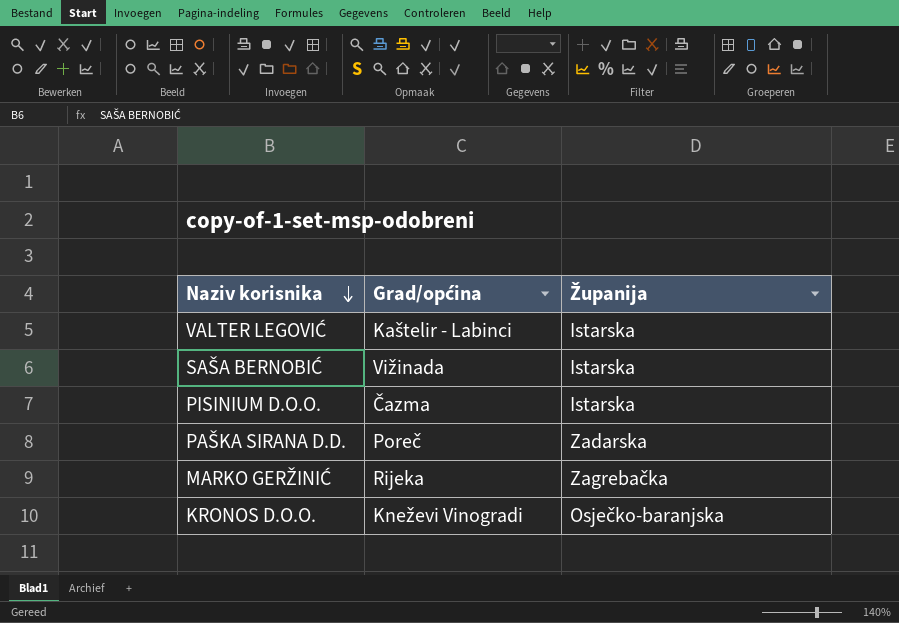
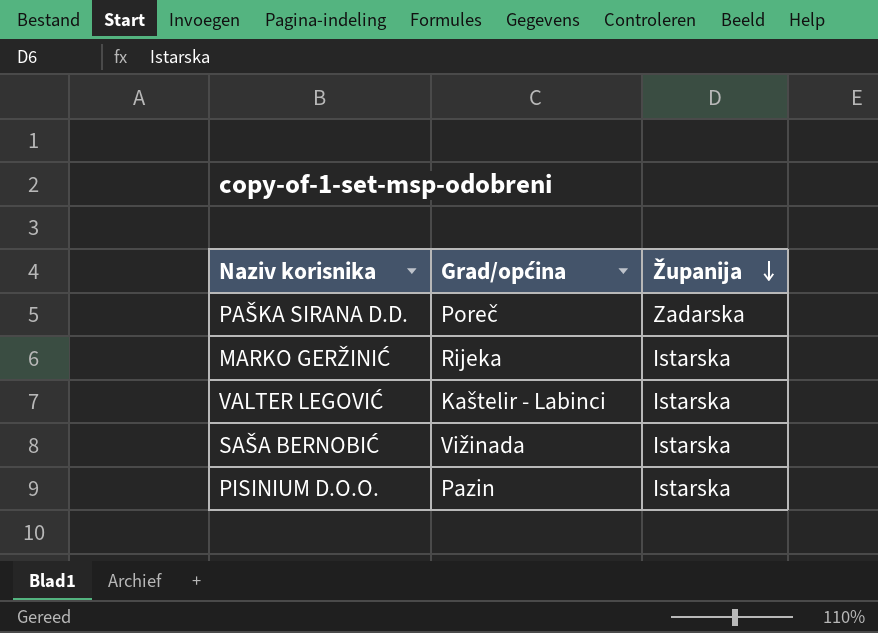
row order: Naziv korisnika descending -> Županija descending
row KRONOS D.O.O.: Kneževi Vinogradi | Osječko-baranjska -> none
MARKO GERŽINIĆ | Županija: Zagrebačka -> Istarska
PISINIUM D.O.O. | Grad/općina: Čazma -> Pazin

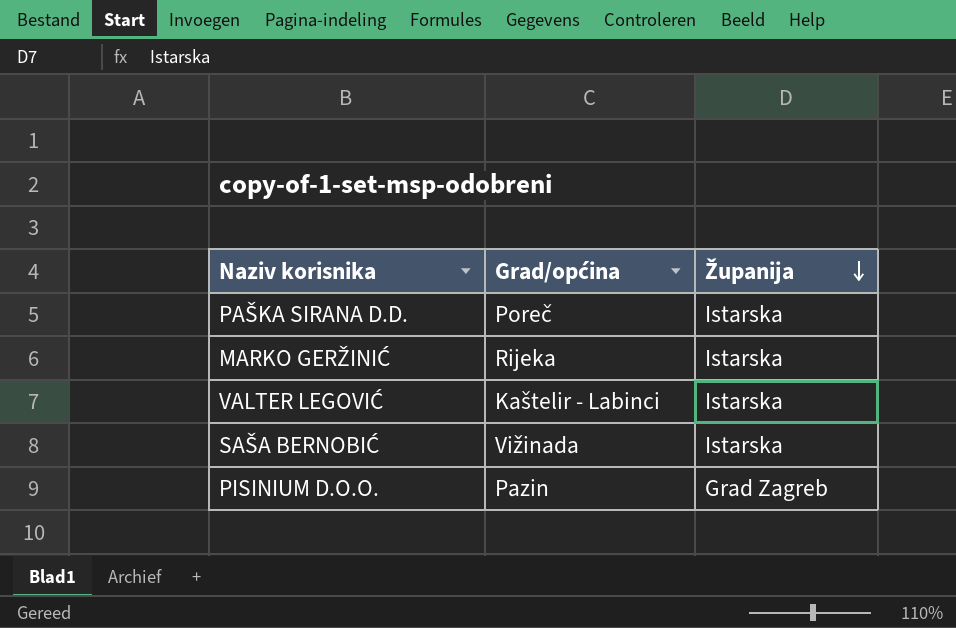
PAŠKA SIRANA D.D. | Županija: Zadarska -> Istarska
PISINIUM D.O.O. | Županija: Istarska -> Grad Zagreb

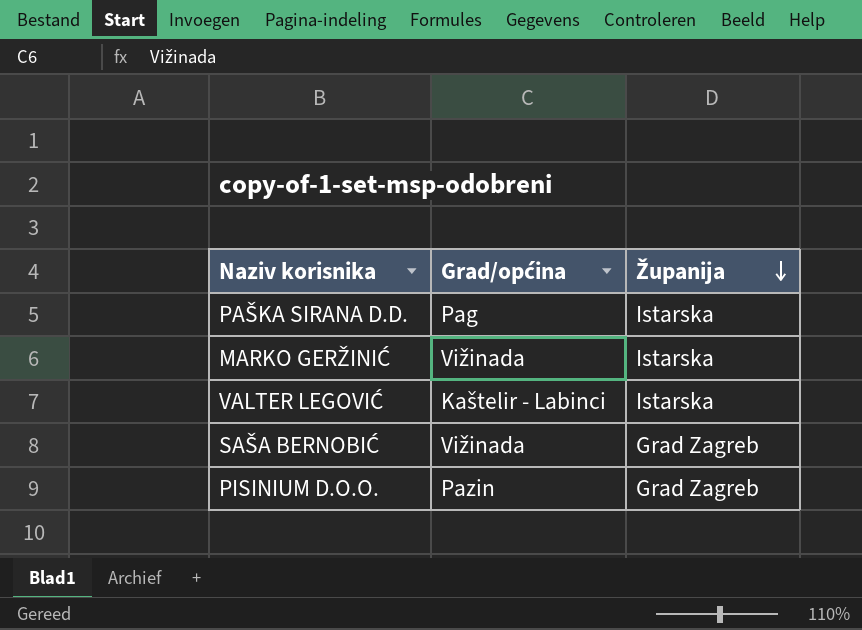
PAŠKA SIRANA D.D. | Grad/općina: Poreč -> Pag
MARKO GERŽINIĆ | Grad/općina: Rijeka -> Vižinada
SAŠA BERNOBIĆ | Županija: Istarska -> Grad Zagreb

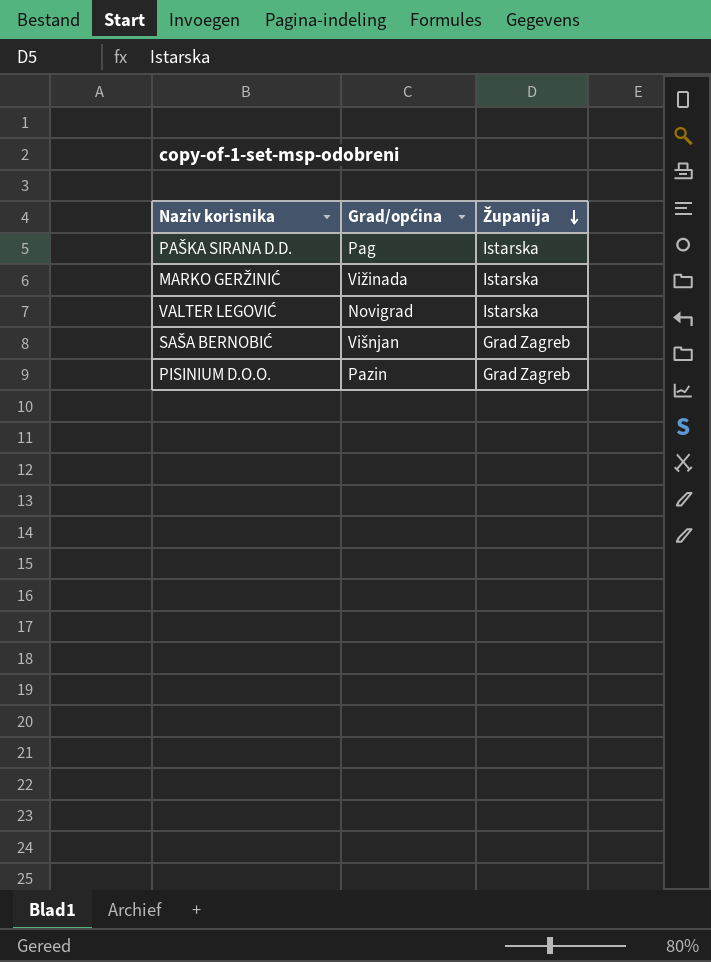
VALTER LEGOVIĆ | Grad/općina: Kaštelir - Labinci -> Novigrad
SAŠA BERNOBIĆ | Grad/općina: Vižinada -> Višnjan

